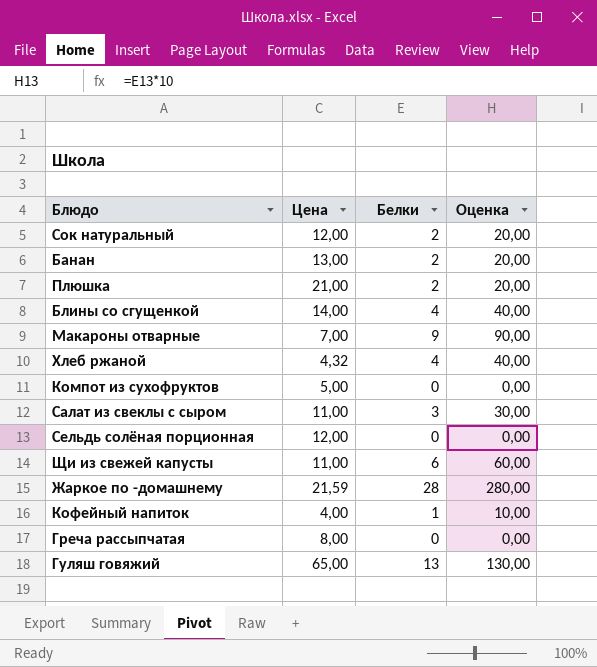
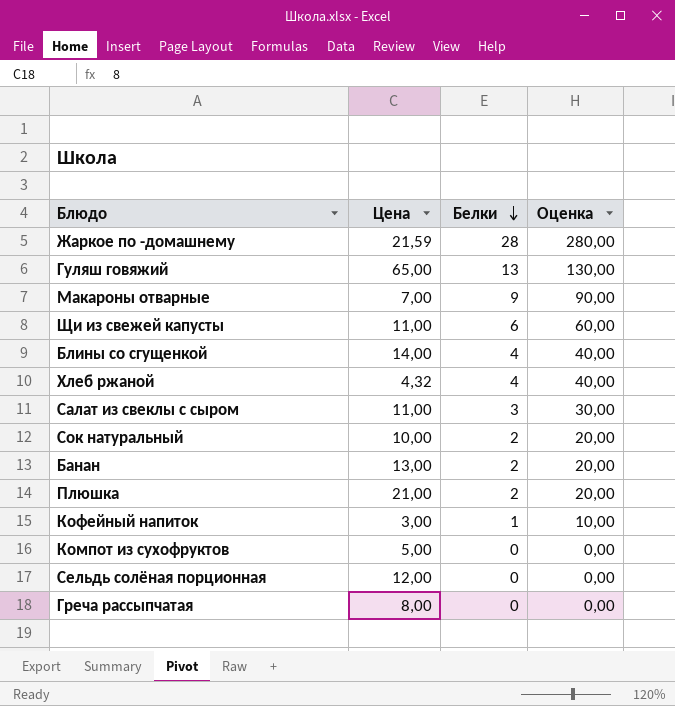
row order: none -> Белки descending
Сок натуральный | Цена: 12,00 -> 10,00
Кофейный напиток | Цена: 4,00 -> 3,00

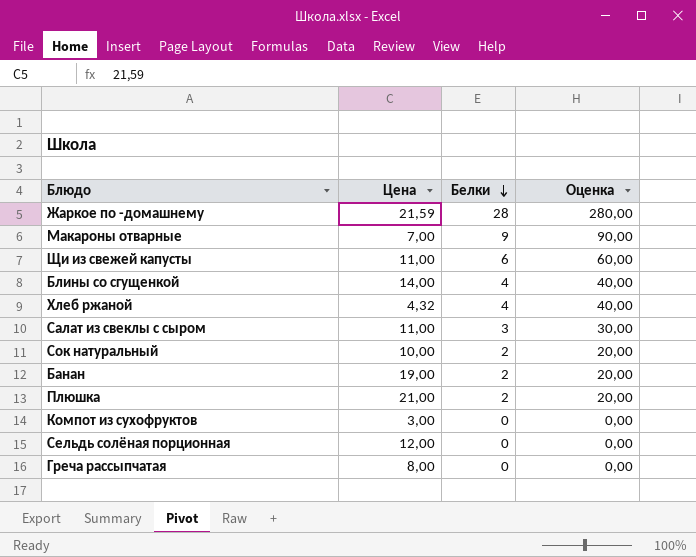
row Гуляш говяжий: 65,00 | 13 | 130,00 -> none
row Кофейный напиток: 3,00 | 1 | 10,00 -> none
Банан | Цена: 13,00 -> 19,00
Компот из сухофруктов | Цена: 5,00 -> 3,00

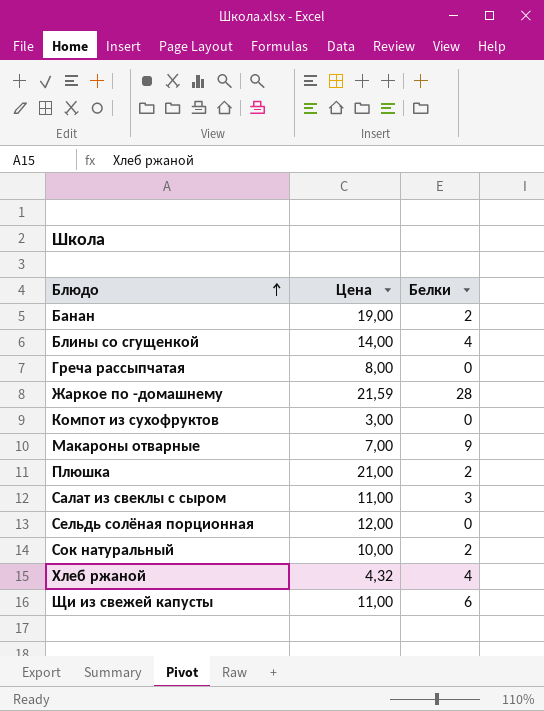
row order: Белки descending -> Блюдо ascending
column Оценка | formula: [Белки] * 10 -> none

